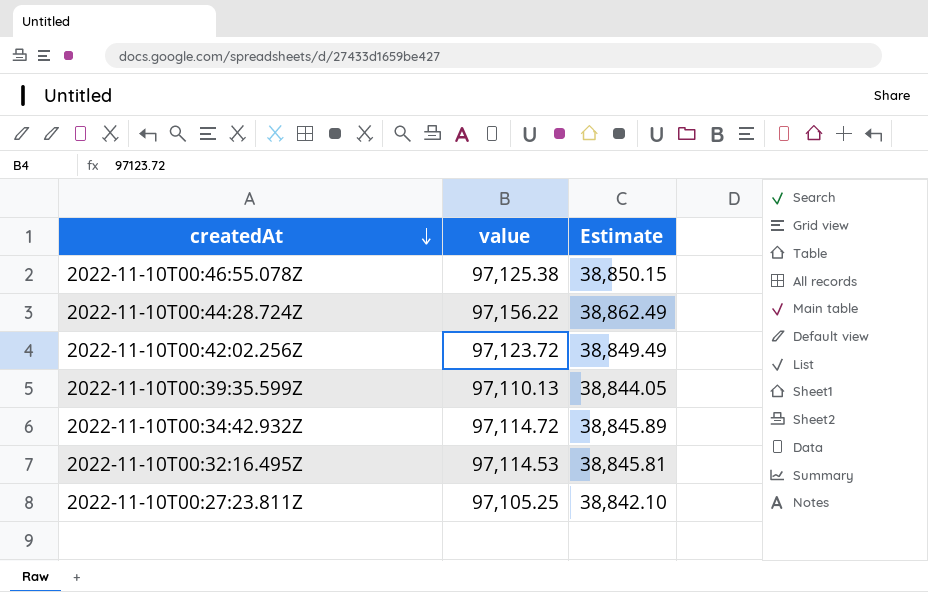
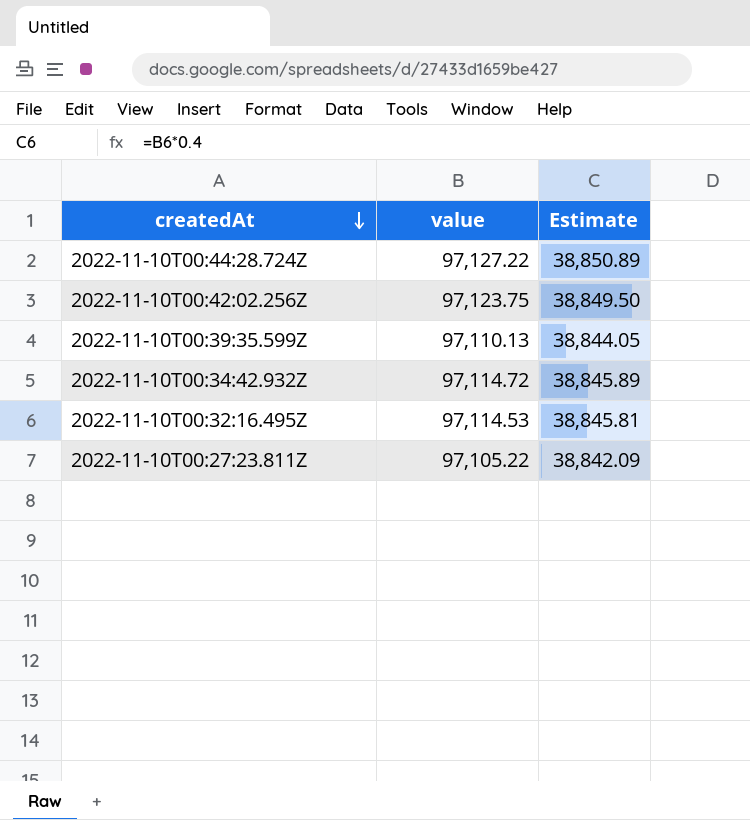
row 2022-11-10T00:46:55.078Z: 97,125.38 | 38,850.15 -> none
2022-11-10T00:44:28.724Z | value: 97,156.22 -> 97,127.22
2022-11-10T00:44:28.724Z | Estimate: 38,862.49 -> 38,850.89
2022-11-10T00:42:02.256Z | value: 97,123.72 -> 97,123.75
2022-11-10T00:42:02.256Z | Estimate: 38,849.49 -> 38,849.50
2022-11-10T00:27:23.811Z | value: 97,105.25 -> 97,105.22
2022-11-10T00:27:23.811Z | Estimate: 38,842.10 -> 38,842.09

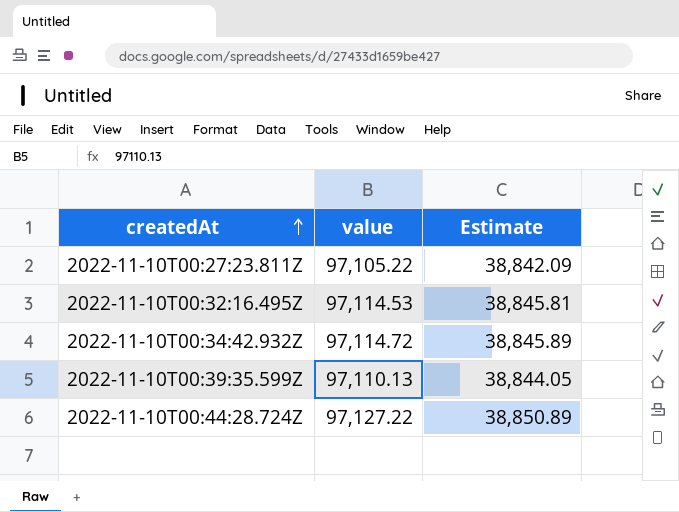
row order: createdAt descending -> createdAt ascending
row 2022-11-10T00:42:02.256Z: 97,123.75 | 38,849.50 -> none

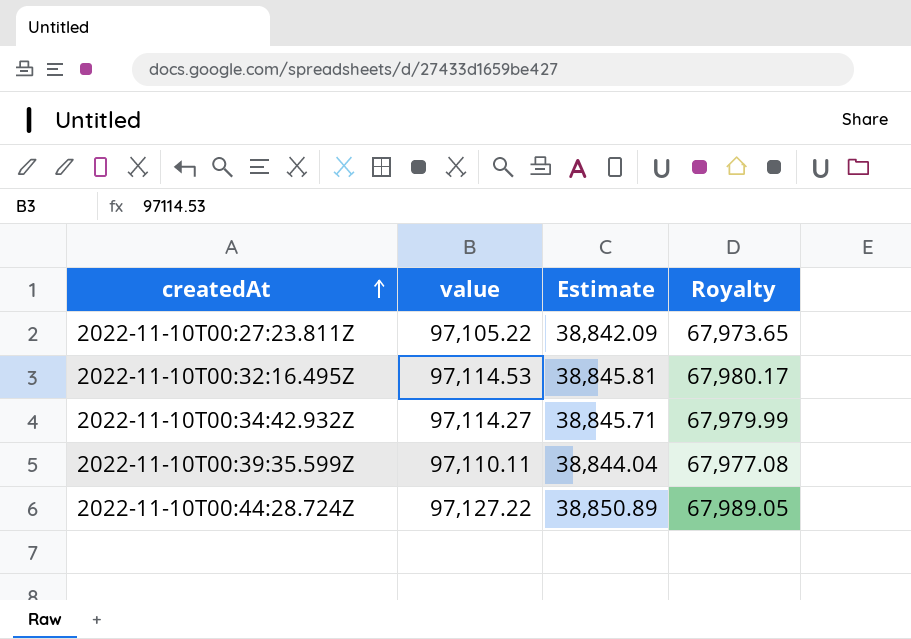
column Royalty | formula: none -> [value] * 0.7
2022-11-10T00:34:42.932Z | value: 97,114.72 -> 97,114.27
2022-11-10T00:34:42.932Z | Estimate: 38,845.89 -> 38,845.71
2022-11-10T00:39:35.599Z | value: 97,110.13 -> 97,110.11
2022-11-10T00:39:35.599Z | Estimate: 38,844.05 -> 38,844.04

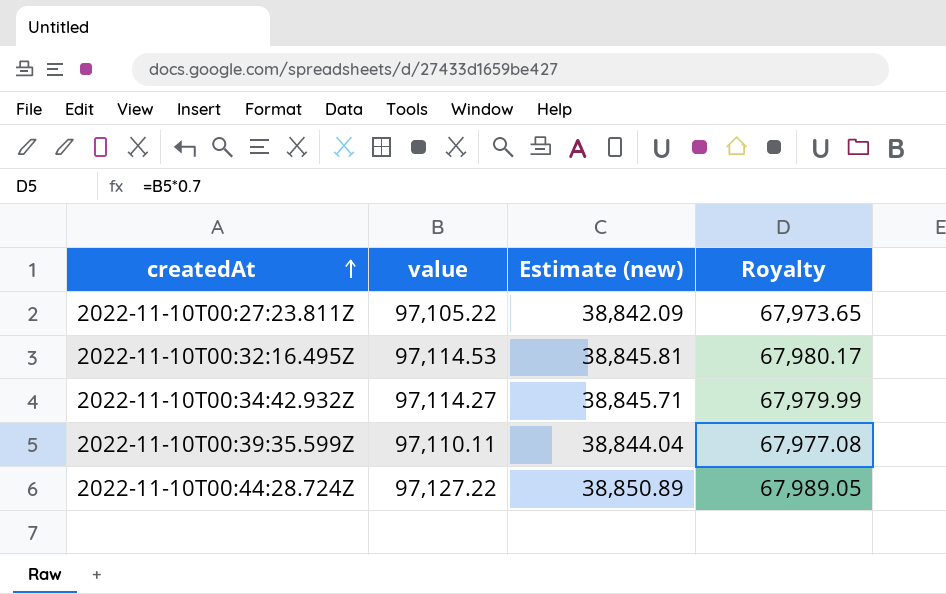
column name: Estimate -> Estimate (new)

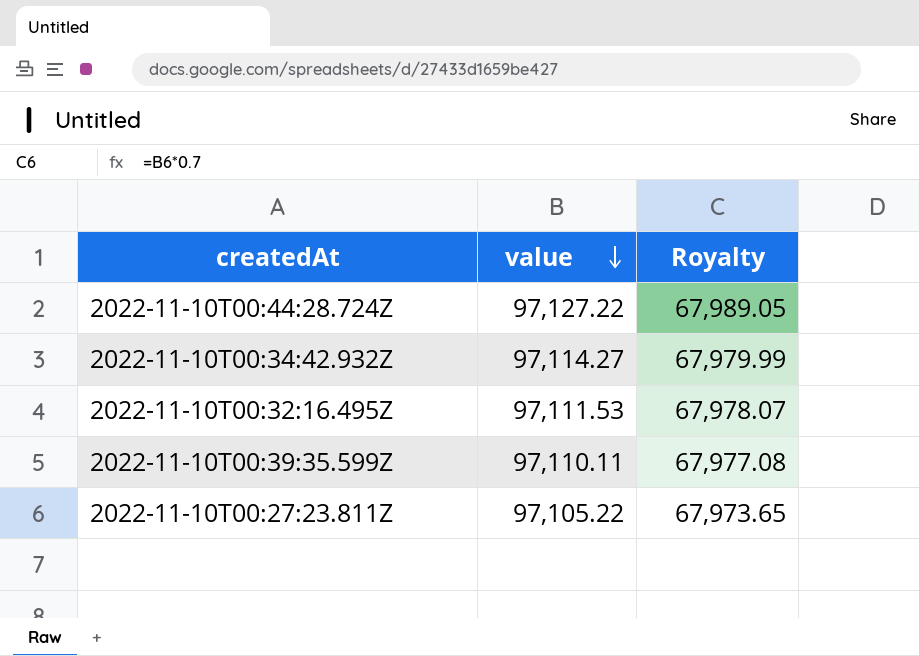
row order: createdAt ascending -> value descending
column Estimate (new) | formula: [value] * 0.4 -> none
2022-11-10T00:32:16.495Z | value: 97,114.53 -> 97,111.53
2022-11-10T00:32:16.495Z | Royalty: 67,980.17 -> 67,978.07

